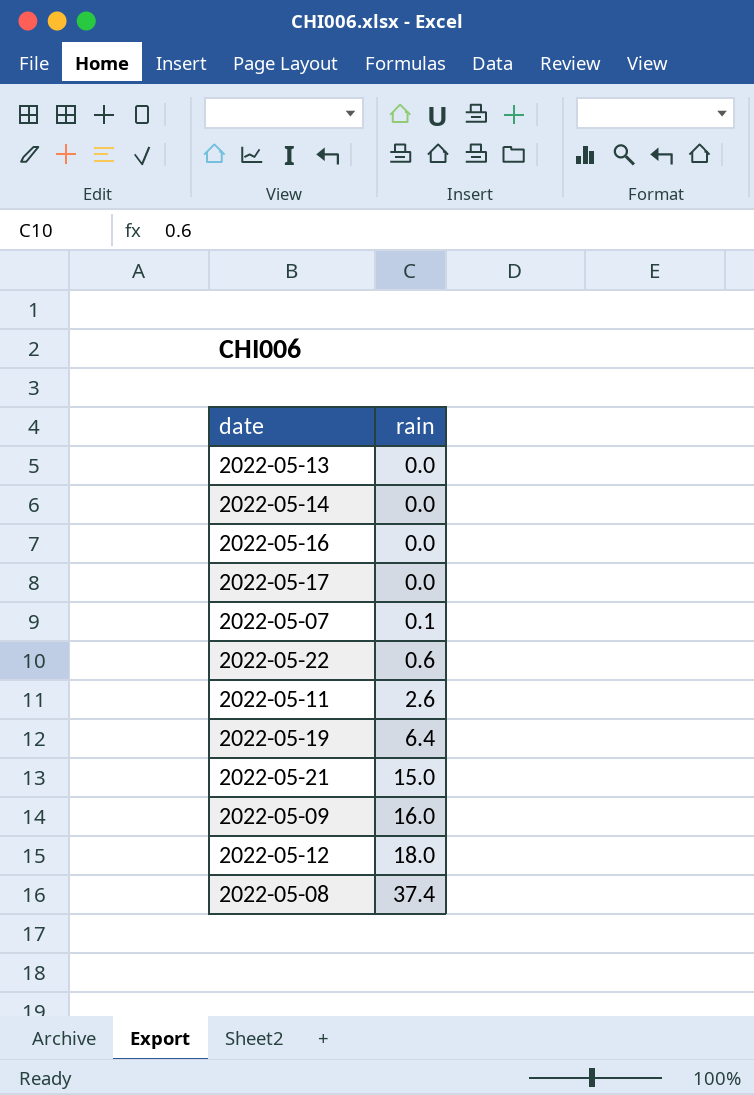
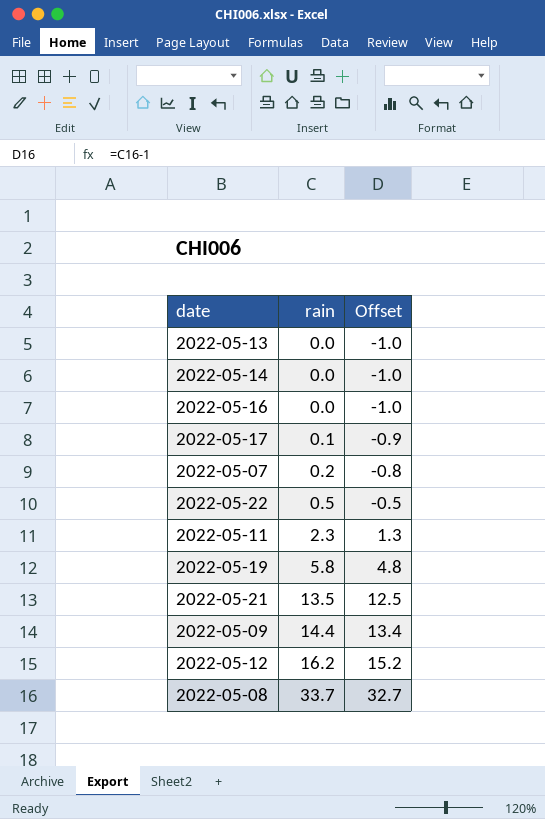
column Offset | formula: none -> [rain] - 1
2022-05-17 | rain: 0.0 -> 0.1
2022-05-07 | rain: 0.1 -> 0.2
2022-05-22 | rain: 0.6 -> 0.5
2022-05-11 | rain: 2.6 -> 2.3
2022-05-19 | rain: 6.4 -> 5.8
2022-05-21 | rain: 15.0 -> 13.5
2022-05-09 | rain: 16.0 -> 14.4
2022-05-12 | rain: 18.0 -> 16.2
2022-05-08 | rain: 37.4 -> 33.7

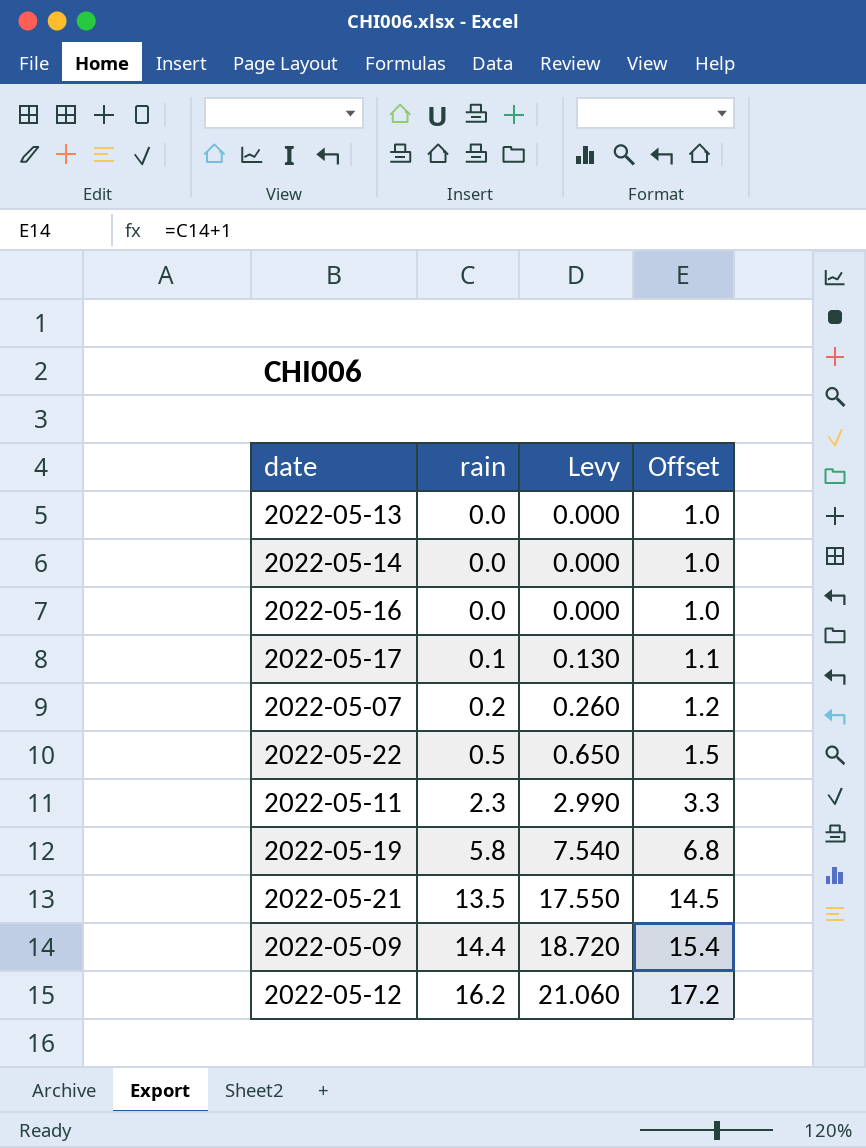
column Levy | formula: none -> [rain] * 1.3
column Offset | formula: [rain] - 1 -> [rain] + 1
row 2022-05-08: 33.7 | 32.7 -> none

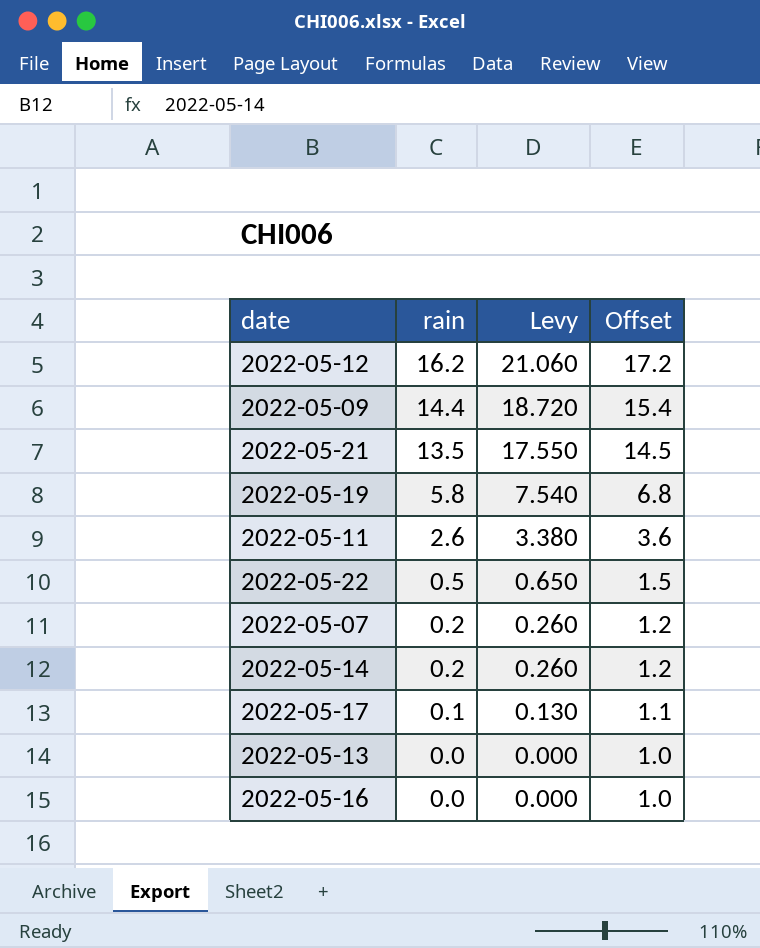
row order: rain ascending -> rain descending
2022-05-11 | rain: 2.3 -> 2.6
2022-05-11 | Levy: 2.990 -> 3.380
2022-05-11 | Offset: 3.3 -> 3.6
2022-05-14 | rain: 0.0 -> 0.2
2022-05-14 | Levy: 0.000 -> 0.260
2022-05-14 | Offset: 1.0 -> 1.2

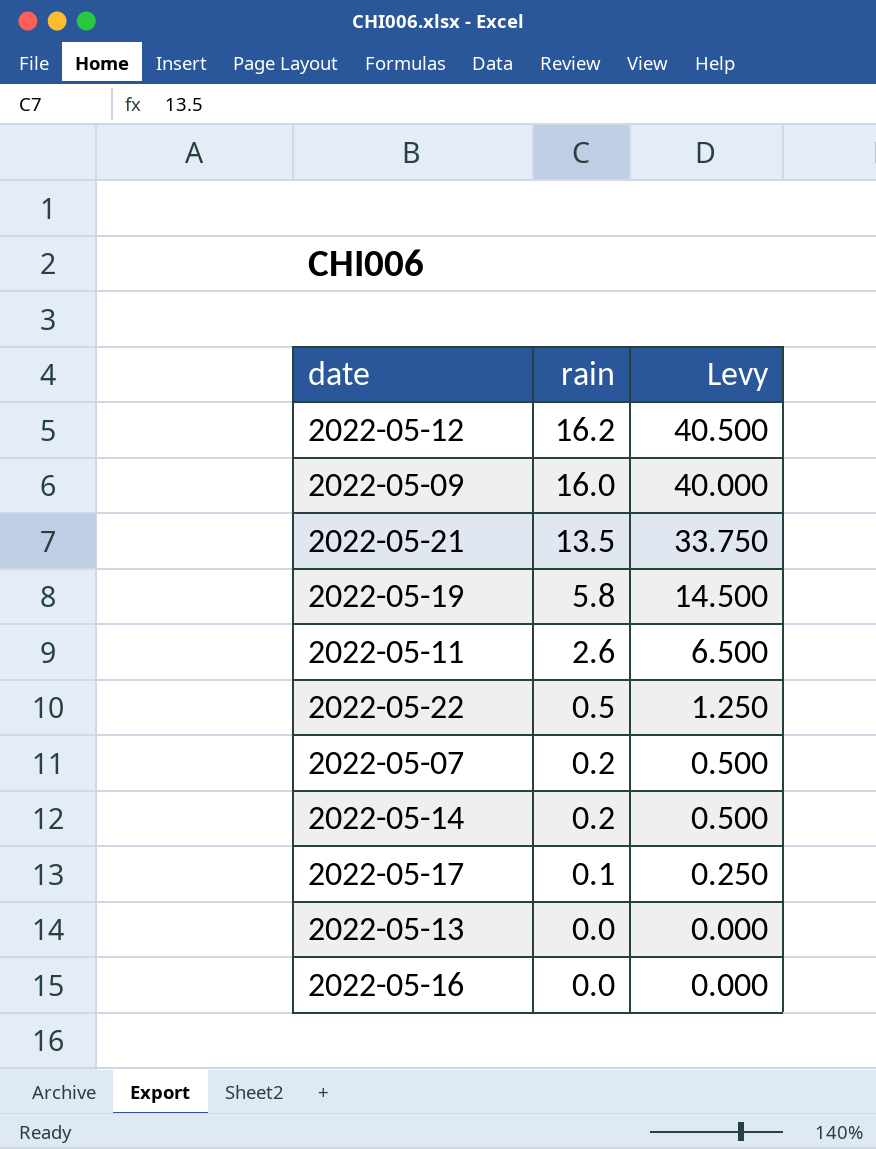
column Offset | formula: [rain] + 1 -> none
column Levy | formula: [rain] * 1.3 -> [rain] * 2.5
2022-05-09 | rain: 14.4 -> 16.0

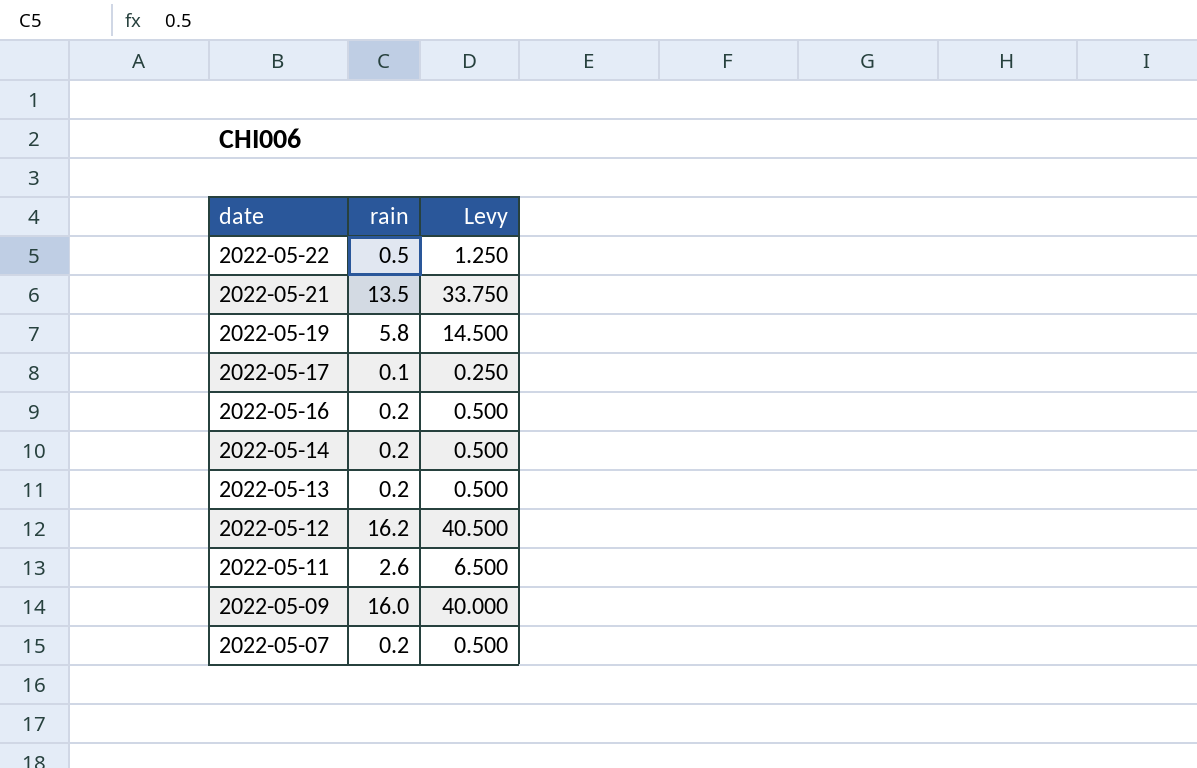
row order: rain descending -> date descending
2022-05-16 | rain: 0.0 -> 0.2
2022-05-16 | Levy: 0.000 -> 0.500
2022-05-13 | rain: 0.0 -> 0.2
2022-05-13 | Levy: 0.000 -> 0.500

